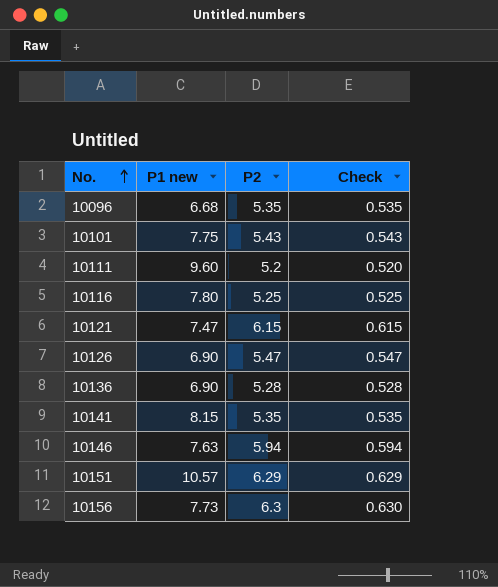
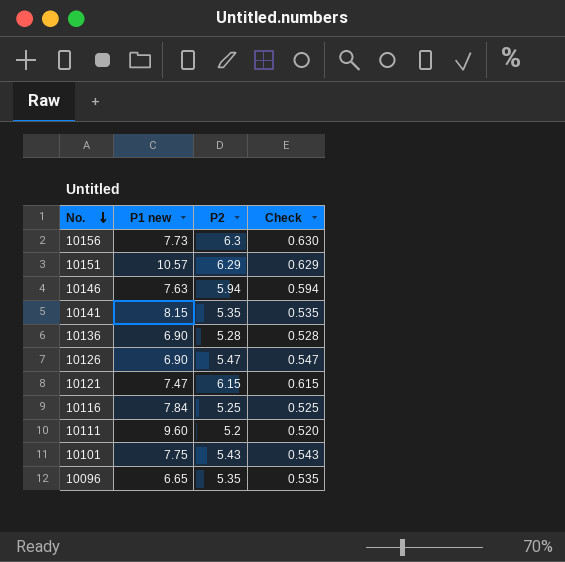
row order: No. ascending -> No. descending
10116 | P1 new: 7.80 -> 7.84
10096 | P1 new: 6.68 -> 6.65

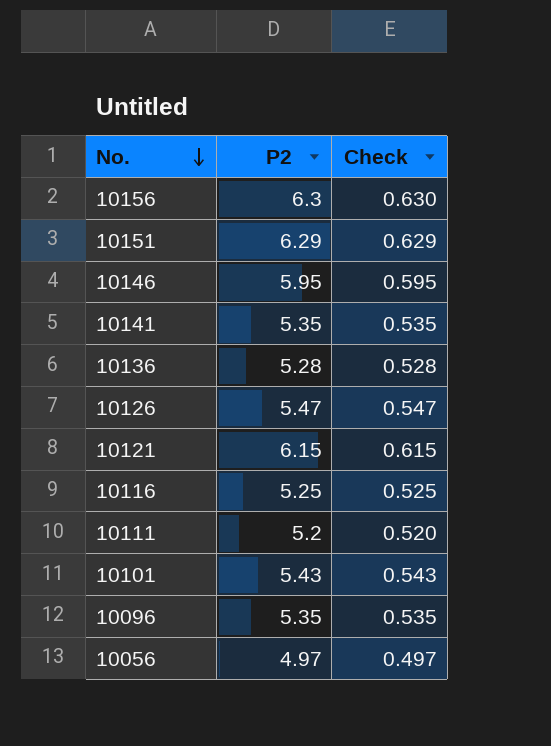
column P1 new | position: 2 -> none
10146 | P2: 5.94 -> 5.95
10146 | Check: 0.594 -> 0.595
row 10056: none -> 4.97 | 0.497

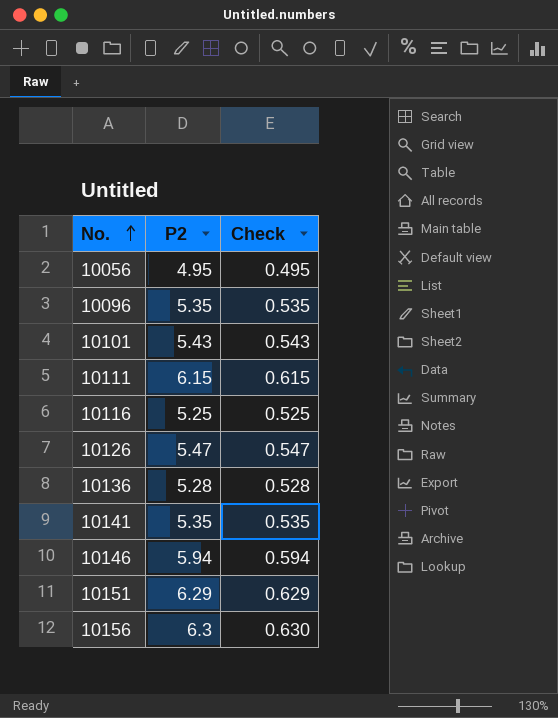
row order: No. descending -> No. ascending
row 10121: 6.15 | 0.615 -> none
10056 | P2: 4.97 -> 4.95
10056 | Check: 0.497 -> 0.495
10111 | P2: 5.2 -> 6.15
10111 | Check: 0.520 -> 0.615
10146 | P2: 5.95 -> 5.94
10146 | Check: 0.595 -> 0.594

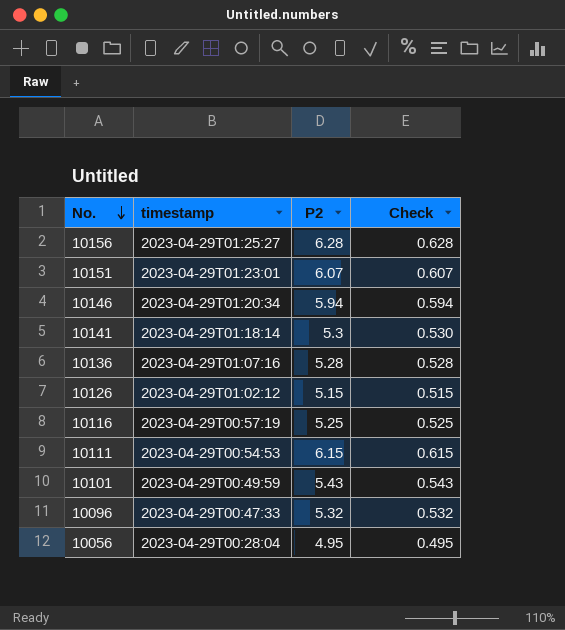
row order: No. ascending -> No. descending
column timestamp | position: none -> 2
10156 | P2: 6.3 -> 6.28
10156 | Check: 0.630 -> 0.628
10151 | P2: 6.29 -> 6.07
10151 | Check: 0.629 -> 0.607
10141 | P2: 5.35 -> 5.3
10141 | Check: 0.535 -> 0.530
10126 | P2: 5.47 -> 5.15
10126 | Check: 0.547 -> 0.515
10096 | P2: 5.35 -> 5.32
10096 | Check: 0.535 -> 0.532

